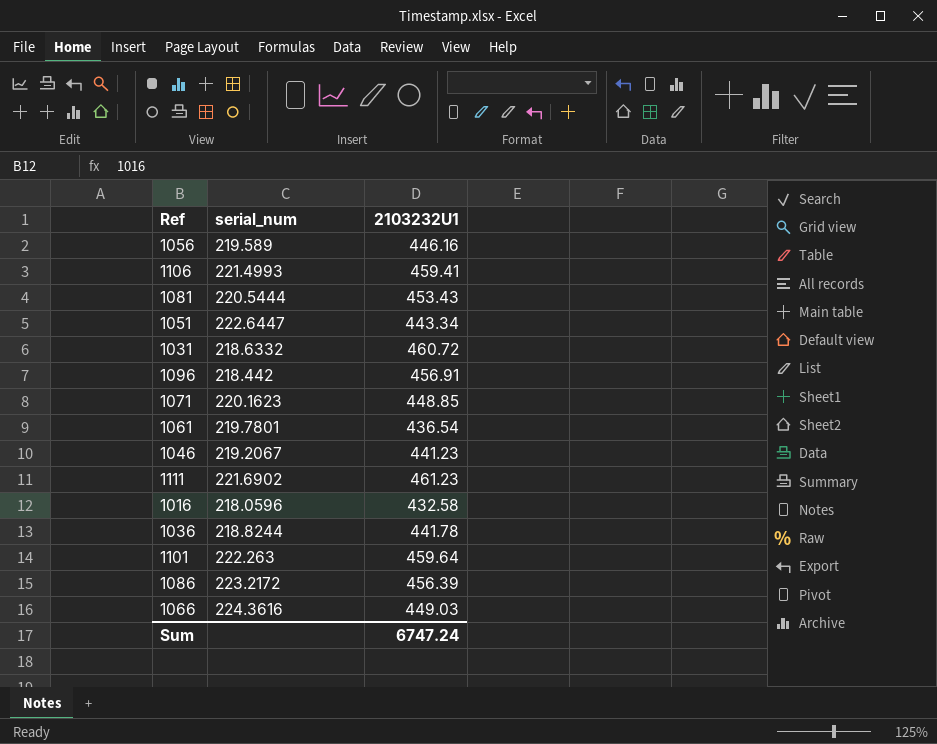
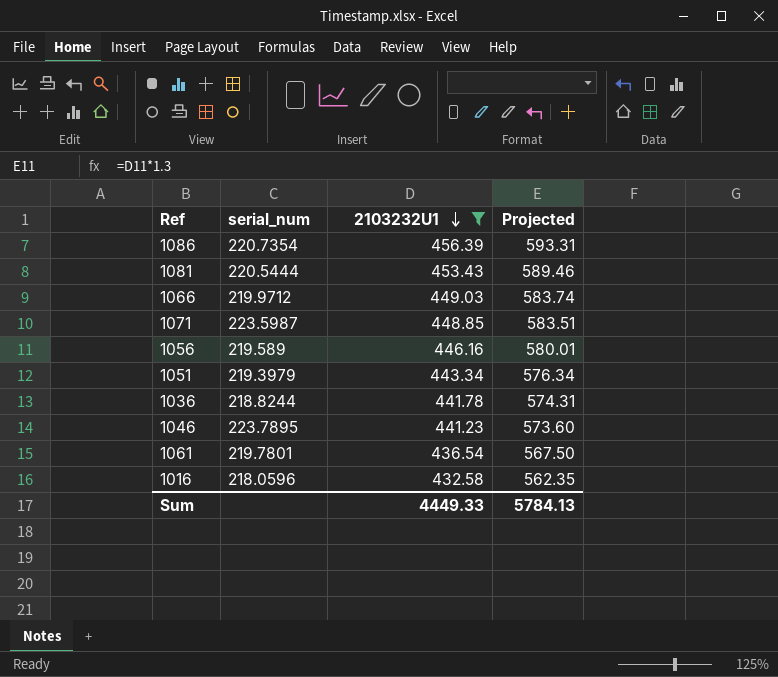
filter: none -> 2103232U1 <= 456.39
row order: none -> 2103232U1 descending
column Projected | formula: none -> [2103232U1] * 1.3
1086 | serial_num: 223.2172 -> 220.7354
1066 | serial_num: 224.3616 -> 219.9712
1071 | serial_num: 220.1623 -> 223.5987
1051 | serial_num: 222.6447 -> 219.3979
1046 | serial_num: 219.2067 -> 223.7895
Sum | 2103232U1: 6747.24 -> 4449.33

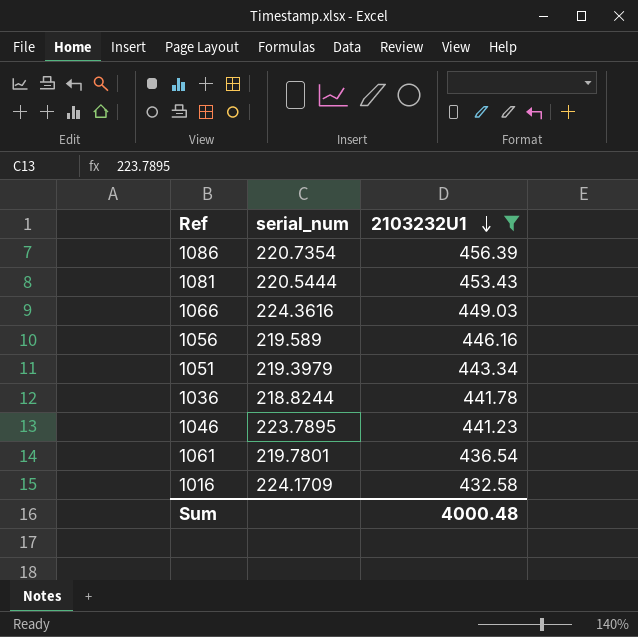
column Projected | formula: [2103232U1] * 1.3 -> none
row 1071: 223.5987 | 448.85 | 583.51 -> none
1066 | serial_num: 219.9712 -> 224.3616
1016 | serial_num: 218.0596 -> 224.1709
Sum | 2103232U1: 4449.33 -> 4000.48

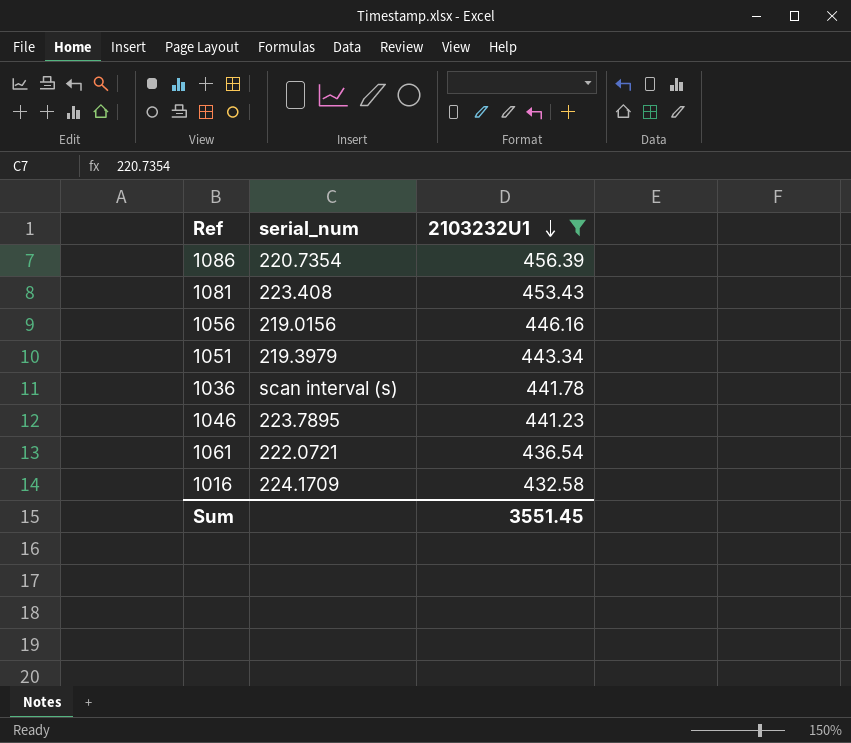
row 1066: 224.3616 | 449.03 -> none
1081 | serial_num: 220.5444 -> 223.408
1056 | serial_num: 219.589 -> 219.0156
1036 | serial_num: 218.8244 -> scan interval (s)
1061 | serial_num: 219.7801 -> 222.0721
Sum | 2103232U1: 4000.48 -> 3551.45

